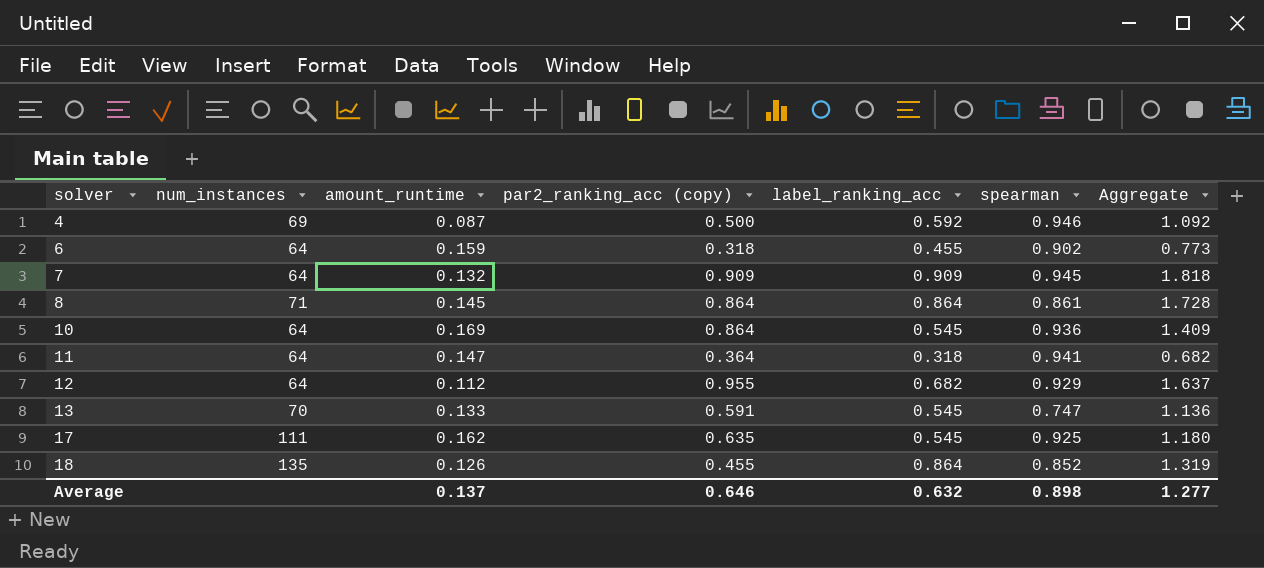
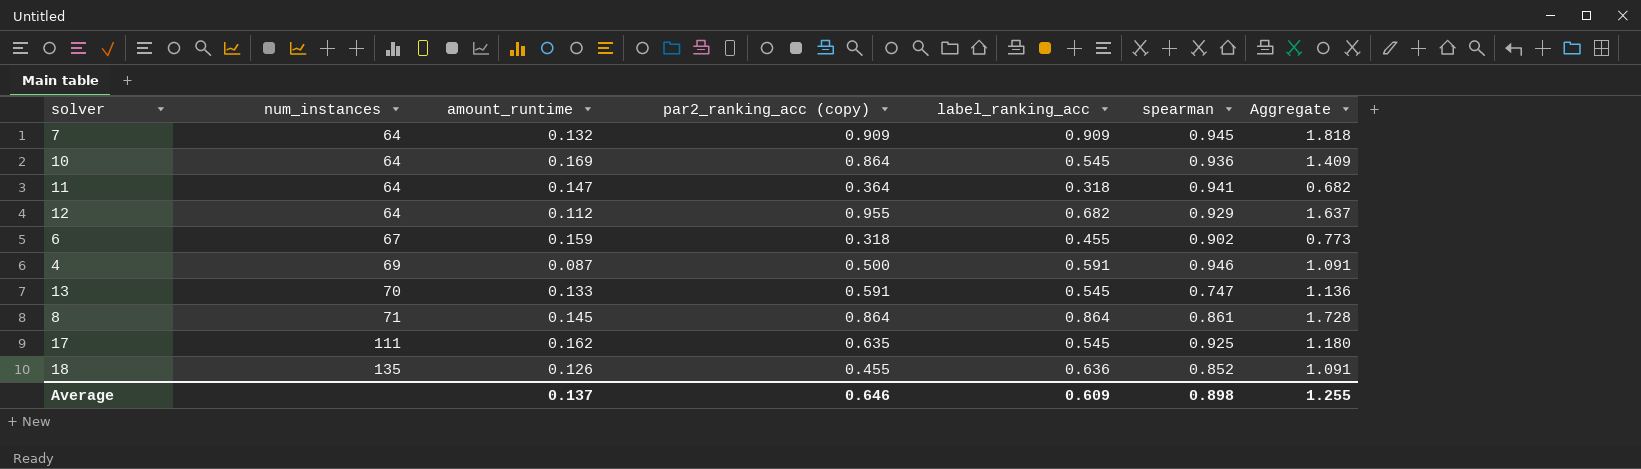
row order: solver ascending -> num_instances ascending
6 | num_instances: 64 -> 67
4 | label_ranking_acc: 0.592 -> 0.591
4 | Aggregate: 1.092 -> 1.091
18 | label_ranking_acc: 0.864 -> 0.636
18 | Aggregate: 1.319 -> 1.091
Average | label_ranking_acc: 0.632 -> 0.609
Average | Aggregate: 1.277 -> 1.255

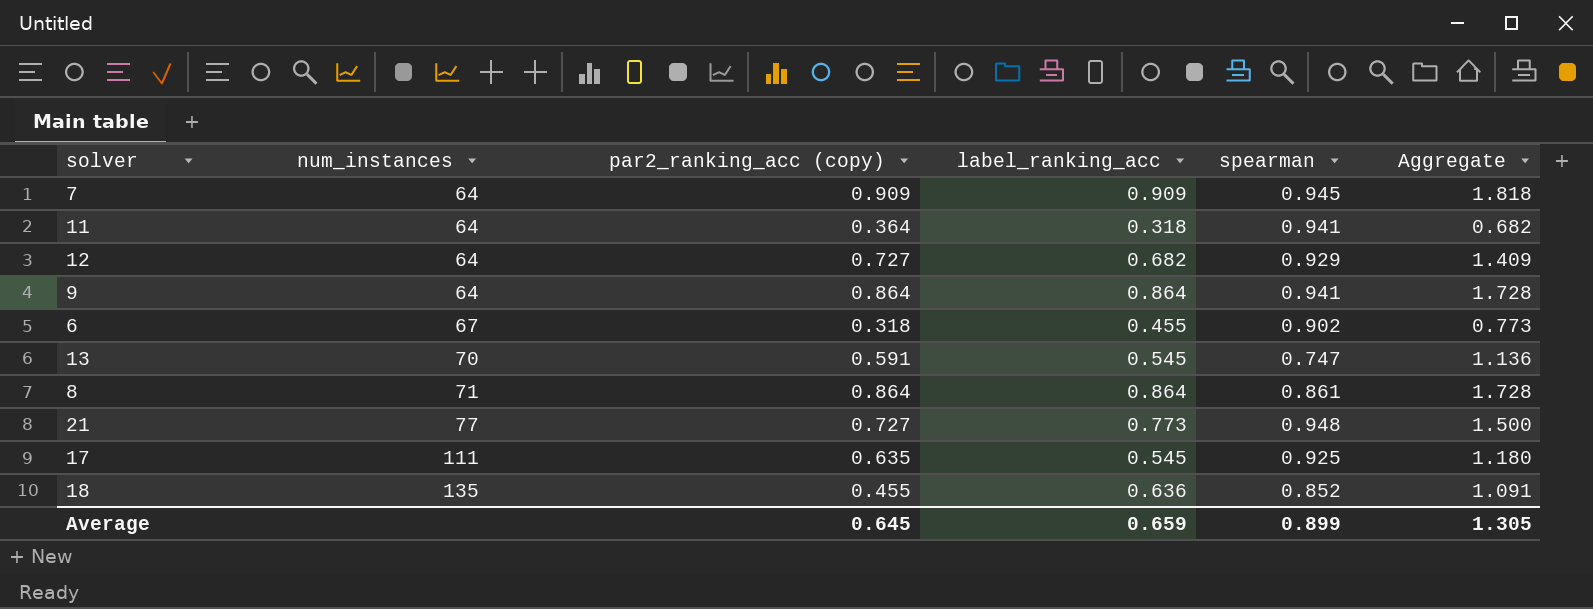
column amount_runtime | position: 3 -> none
row 10: 64 | 0.169 | 0.864 | 0.545 | 0.936 | 1.409 -> none
row 4: 69 | 0.087 | 0.500 | 0.591 | 0.946 | 1.091 -> none
12 | par2_ranking_acc (copy): 0.955 -> 0.727
12 | Aggregate: 1.637 -> 1.409
row 9: none -> 64 | 0.864 | 0.864 | 0.941 | 1.728
row 21: none -> 77 | 0.727 | 0.773 | 0.948 | 1.500
Average | par2_ranking_acc (copy): 0.646 -> 0.645
Average | label_ranking_acc: 0.609 -> 0.659
Average | spearman: 0.898 -> 0.899
Average | Aggregate: 1.255 -> 1.305

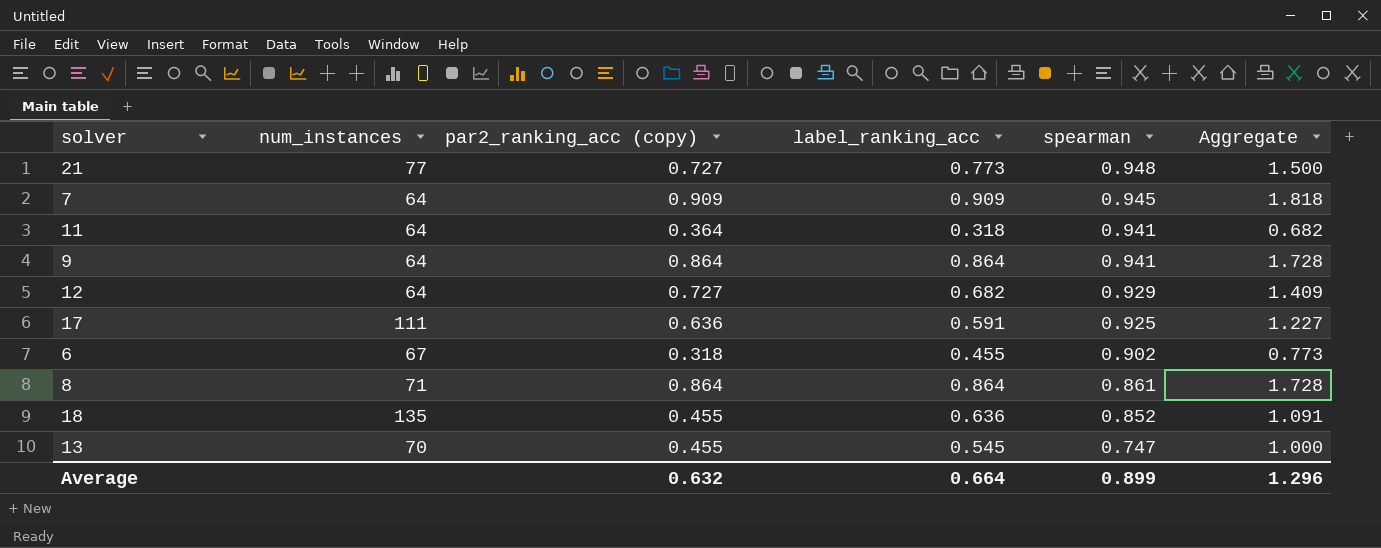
row order: num_instances ascending -> spearman descending
17 | par2_ranking_acc (copy): 0.635 -> 0.636
17 | label_ranking_acc: 0.545 -> 0.591
17 | Aggregate: 1.180 -> 1.227
13 | par2_ranking_acc (copy): 0.591 -> 0.455
13 | Aggregate: 1.136 -> 1.000
Average | par2_ranking_acc (copy): 0.645 -> 0.632
Average | label_ranking_acc: 0.659 -> 0.664
Average | Aggregate: 1.305 -> 1.296

